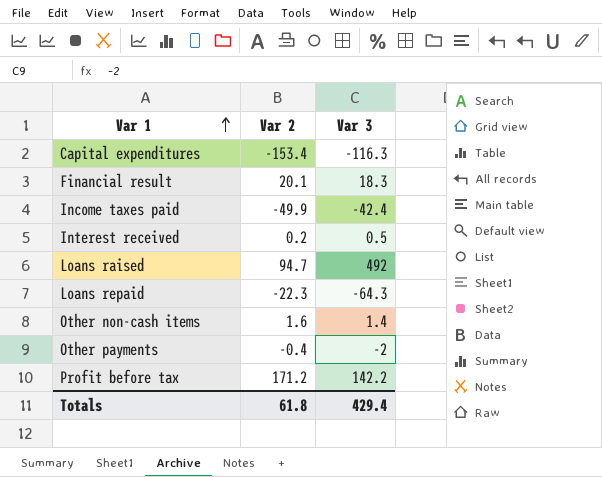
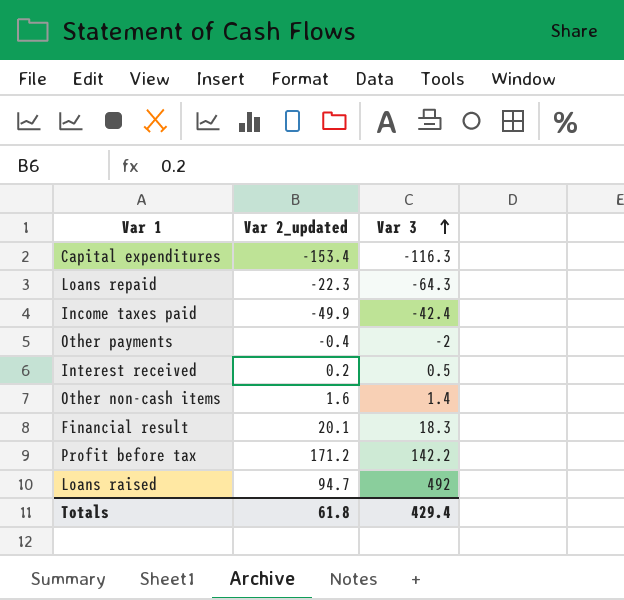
row order: Var 1 ascending -> Var 3 ascending
column name: Var 2 -> Var 2_updated

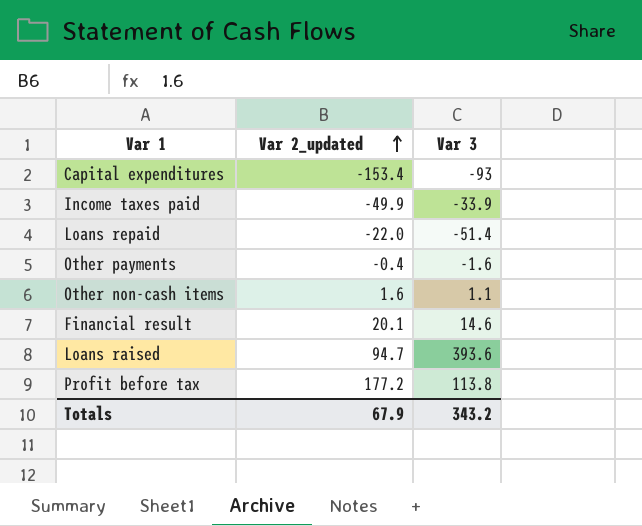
row order: Var 3 ascending -> Var 2_updated ascending
row Interest received: 0.2 | 0.5 -> none
Capital expenditures | Var 3: -116.3 -> -93
Income taxes paid | Var 3: -42.4 -> -33.9
Loans repaid | Var 2_updated: -22.3 -> -22.0
Loans repaid | Var 3: -64.3 -> -51.4
Other payments | Var 3: -2 -> -1.6
Other non-cash items | Var 3: 1.4 -> 1.1
Financial result | Var 3: 18.3 -> 14.6
Loans raised | Var 3: 492 -> 393.6
Profit before tax | Var 2_updated: 171.2 -> 177.2
Profit before tax | Var 3: 142.2 -> 113.8
Totals | Var 2_updated: 61.8 -> 67.9
Totals | Var 3: 429.4 -> 343.2

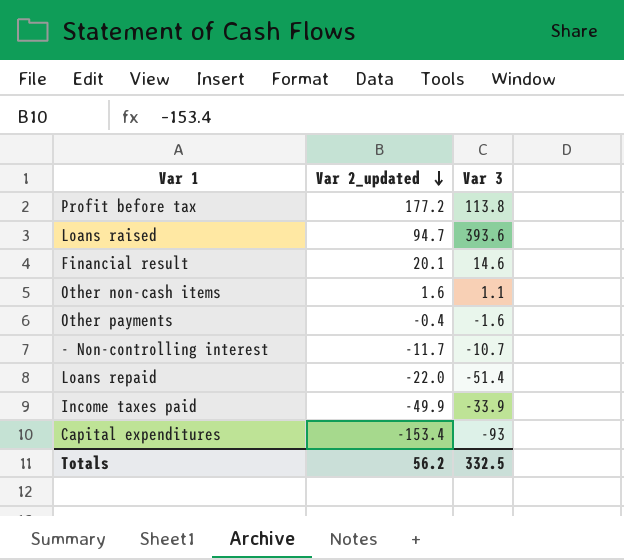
row order: Var 2_updated ascending -> Var 2_updated descending
row - Non-controlling interest: none -> -11.7 | -10.7
Totals | Var 2_updated: 67.9 -> 56.2
Totals | Var 3: 343.2 -> 332.5

